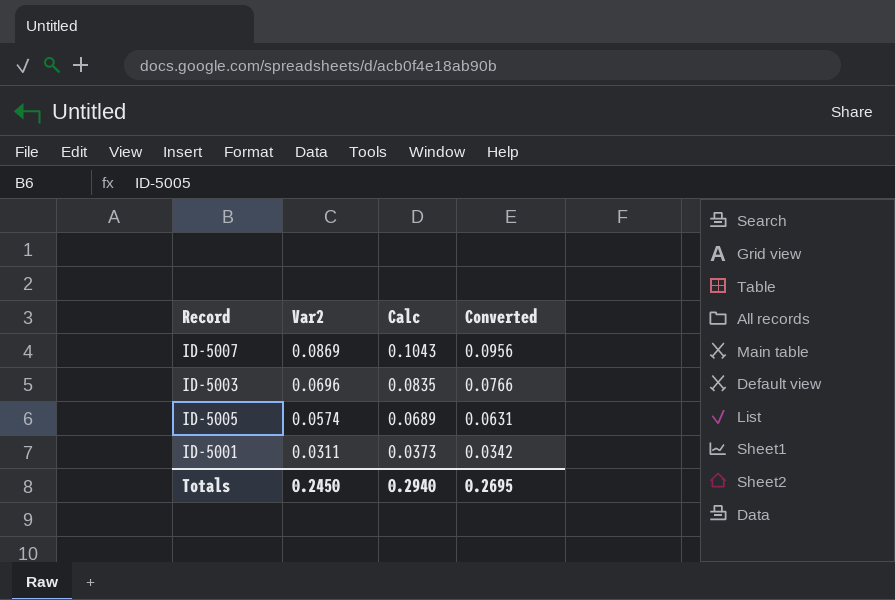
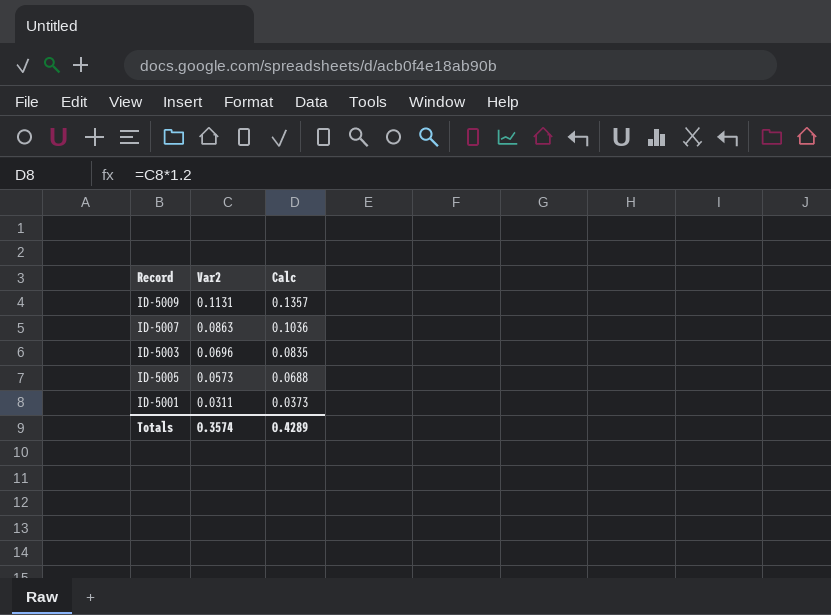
column Converted | formula: [Var2] * 1.1 -> none
row ID-5009: none -> 0.1131 | 0.1357
ID-5007 | Var2: 0.0869 -> 0.0863
ID-5007 | Calc: 0.1043 -> 0.1036
ID-5005 | Var2: 0.0574 -> 0.0573
ID-5005 | Calc: 0.0689 -> 0.0688
Totals | Var2: 0.2450 -> 0.3574
Totals | Calc: 0.2940 -> 0.4289

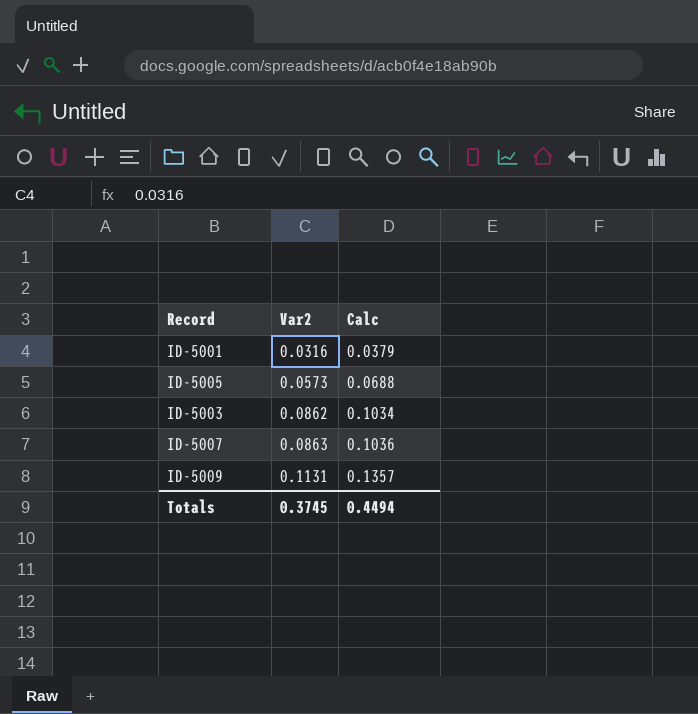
row order: Var2 descending -> Var2 ascending
ID-5001 | Var2: 0.0311 -> 0.0316
ID-5001 | Calc: 0.0373 -> 0.0379
ID-5003 | Var2: 0.0696 -> 0.0862
ID-5003 | Calc: 0.0835 -> 0.1034
Totals | Var2: 0.3574 -> 0.3745
Totals | Calc: 0.4289 -> 0.4494

